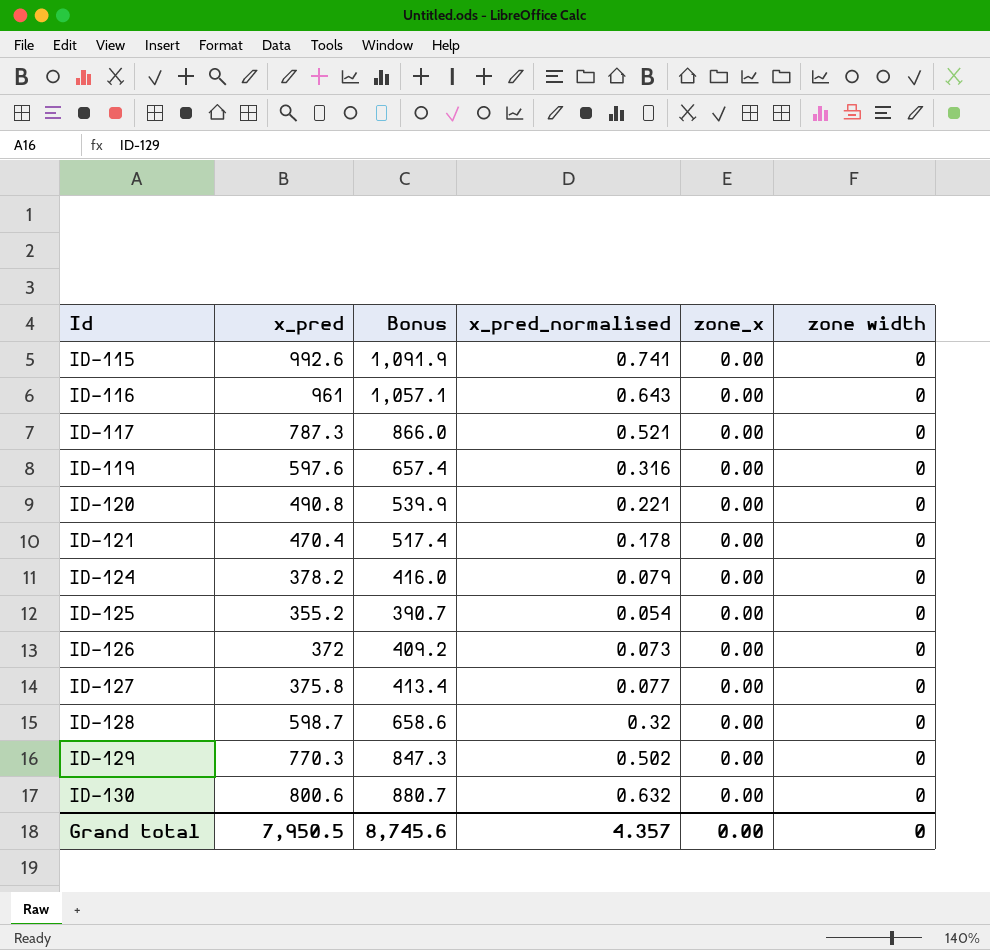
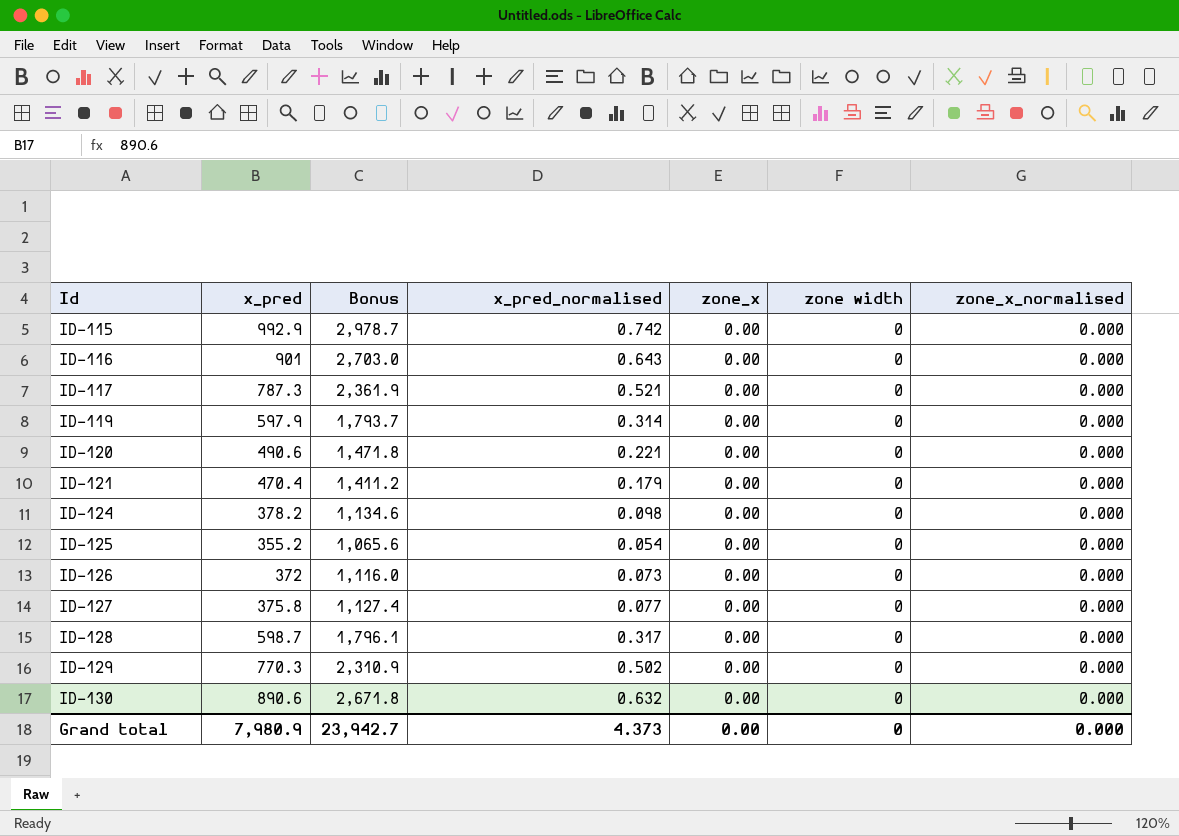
column Bonus | formula: [x_pred] * 1.1 -> [x_pred] * 3
column zone_x_normalised | position: none -> 7
ID-115 | x_pred: 992.6 -> 992.9
ID-115 | x_pred_normalised: 0.741 -> 0.742
ID-116 | x_pred: 961 -> 901
ID-119 | x_pred: 597.6 -> 597.9
ID-119 | x_pred_normalised: 0.316 -> 0.314
ID-120 | x_pred: 490.8 -> 490.6
ID-121 | x_pred_normalised: 0.178 -> 0.179
ID-124 | x_pred_normalised: 0.079 -> 0.098
ID-128 | x_pred_normalised: 0.32 -> 0.317
ID-130 | x_pred: 800.6 -> 890.6
Grand total | x_pred: 7,950.5 -> 7,980.9
Grand total | Bonus: 8,745.6 -> 23,942.7
Grand total | x_pred_normalised: 4.357 -> 4.373

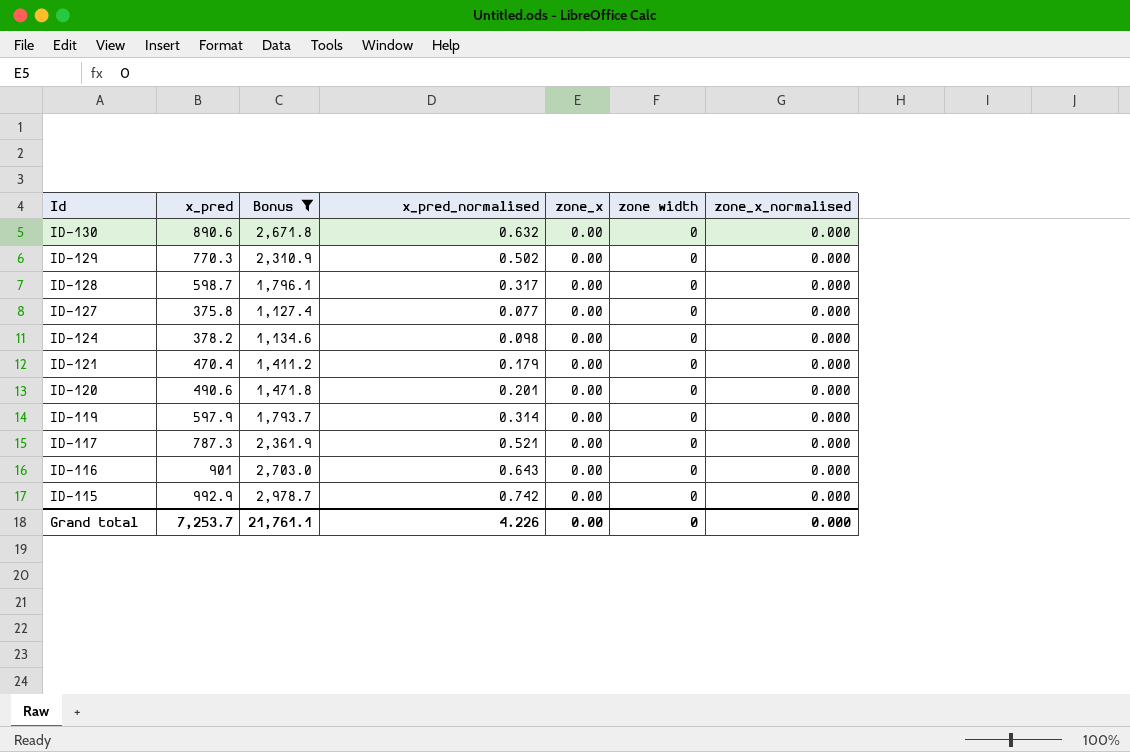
filter: none -> Bonus >= 1,127.4
row order: Id ascending -> Id descending
ID-120 | x_pred_normalised: 0.221 -> 0.201
Grand total | x_pred: 7,980.9 -> 7,253.7
Grand total | Bonus: 23,942.7 -> 21,761.1
Grand total | x_pred_normalised: 4.373 -> 4.226

